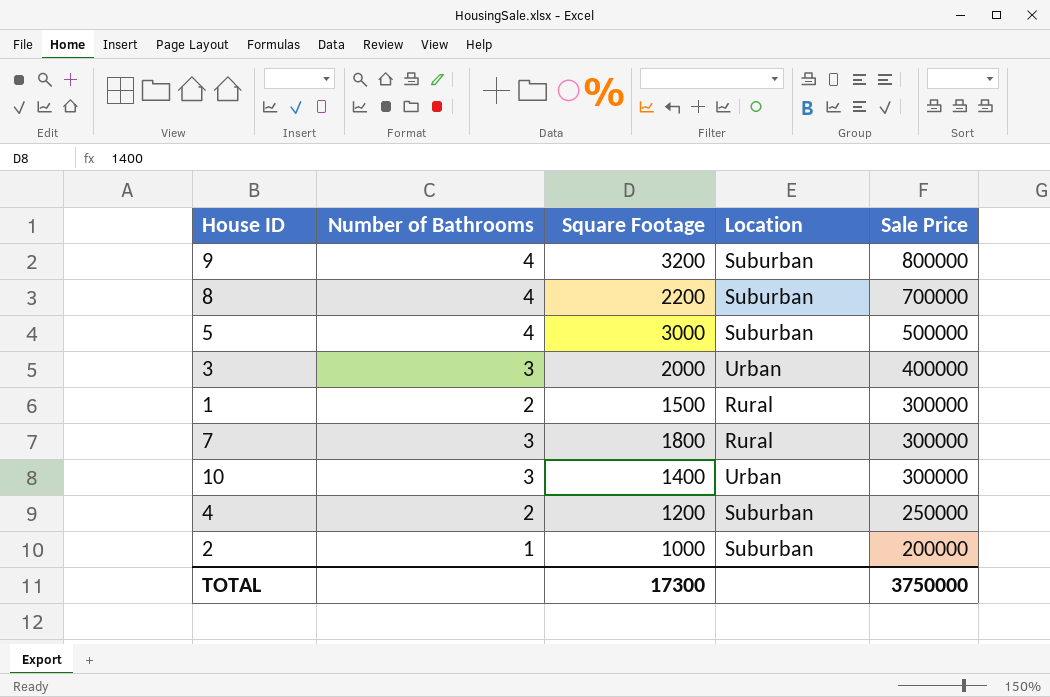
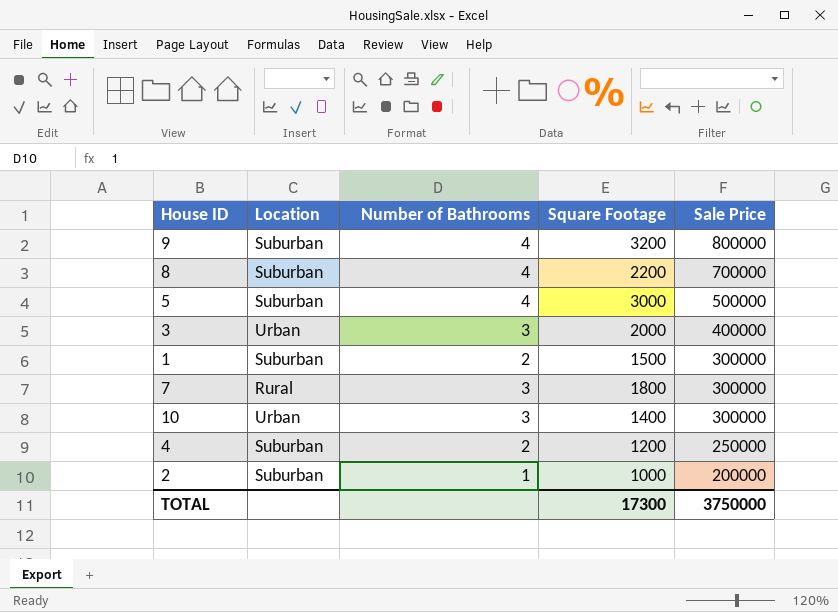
column Location | position: 4 -> 2
1 | Location: Rural -> Suburban

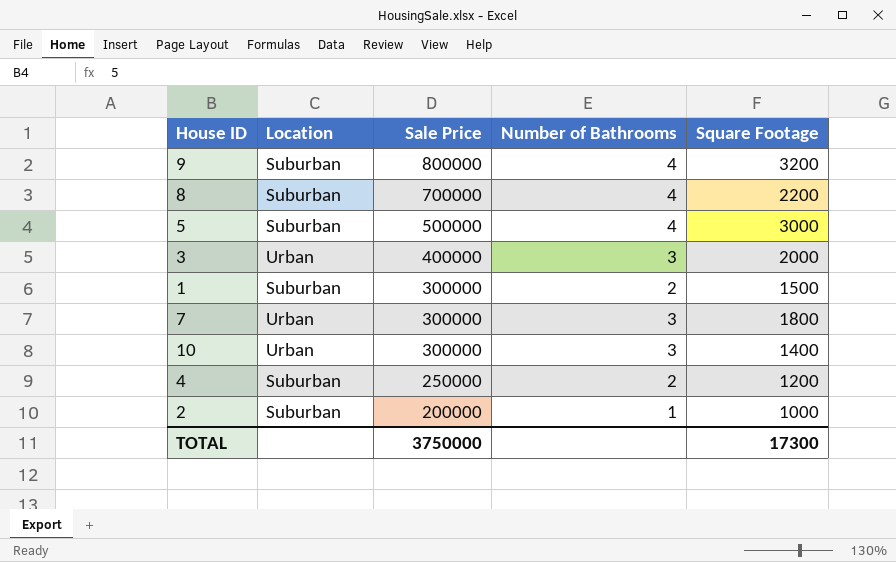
column Sale Price | position: 5 -> 3
7 | Location: Rural -> Urban

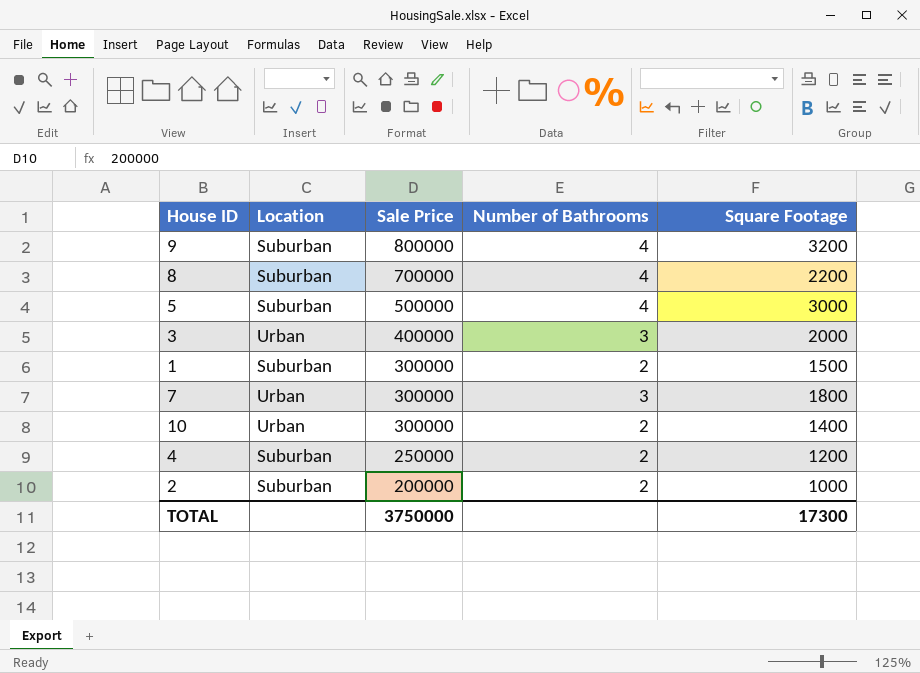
10 | Number of Bathrooms: 3 -> 2
2 | Number of Bathrooms: 1 -> 2

